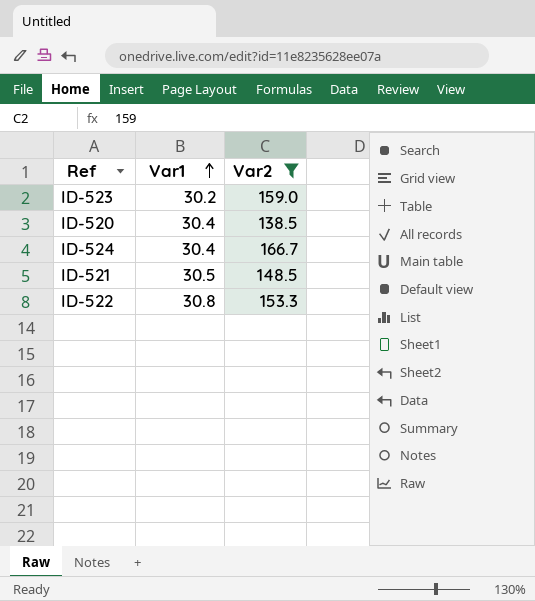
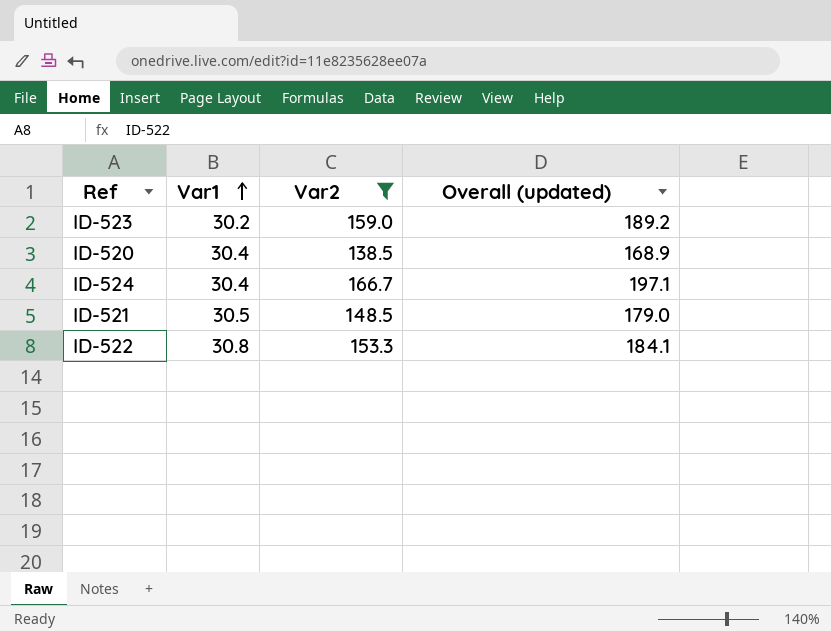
column Overall (updated) | formula: none -> [Var1] + [Var2]

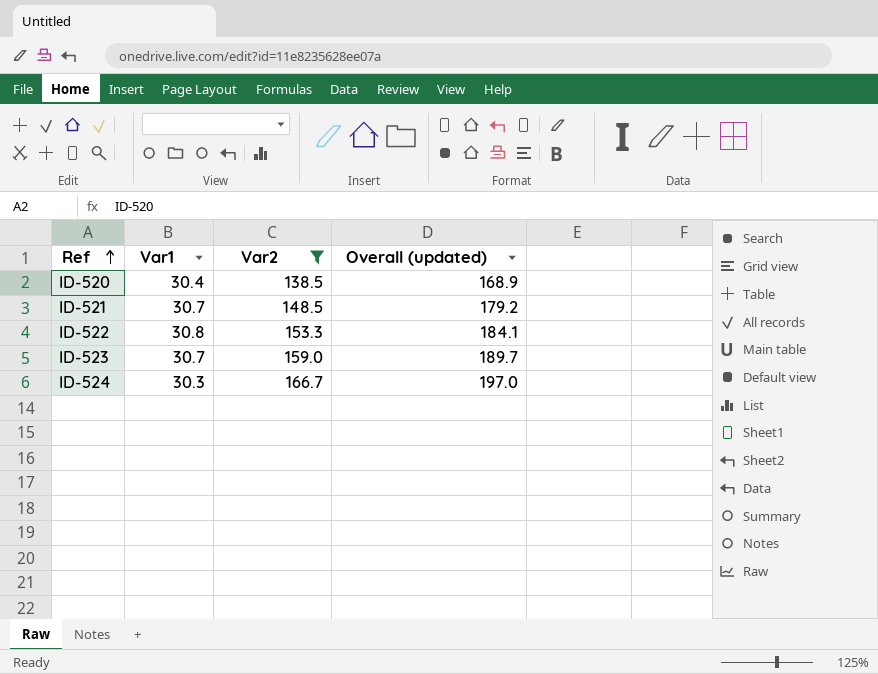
row order: Var1 ascending -> Ref ascending
ID-521 | Var1: 30.5 -> 30.7
ID-521 | Overall (updated): 179.0 -> 179.2
ID-523 | Var1: 30.2 -> 30.7
ID-523 | Overall (updated): 189.2 -> 189.7
ID-524 | Var1: 30.4 -> 30.3
ID-524 | Overall (updated): 197.1 -> 197.0

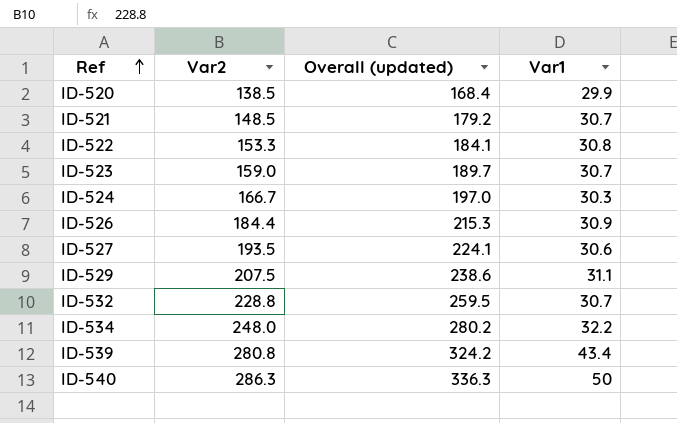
filter: Var2 <= 166.7 -> none
column Var1 | position: 2 -> 4
ID-520 | Overall (updated): 168.9 -> 168.4
ID-520 | Var1: 30.4 -> 29.9

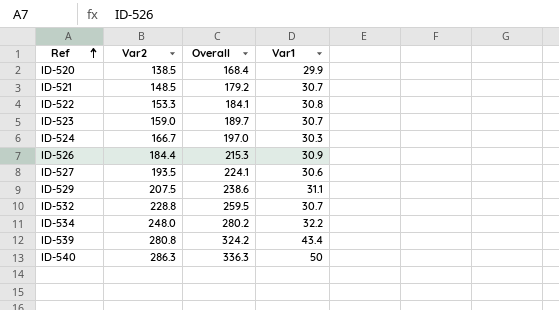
column name: Overall (updated) -> Overall

